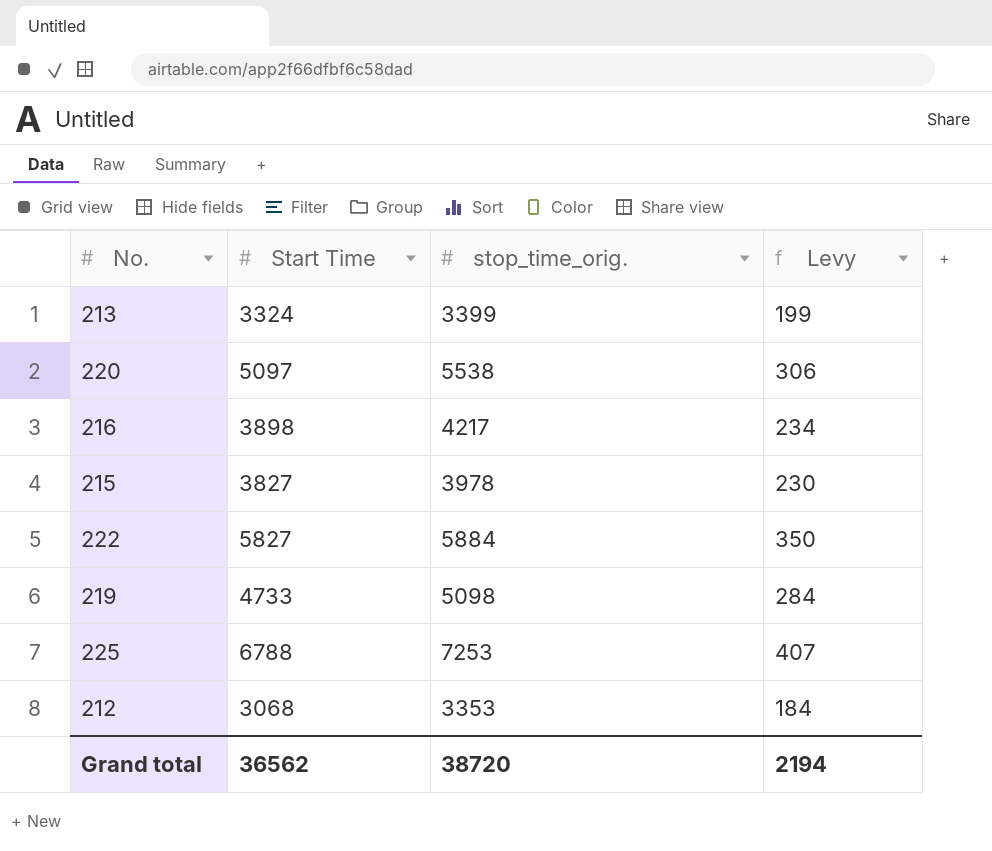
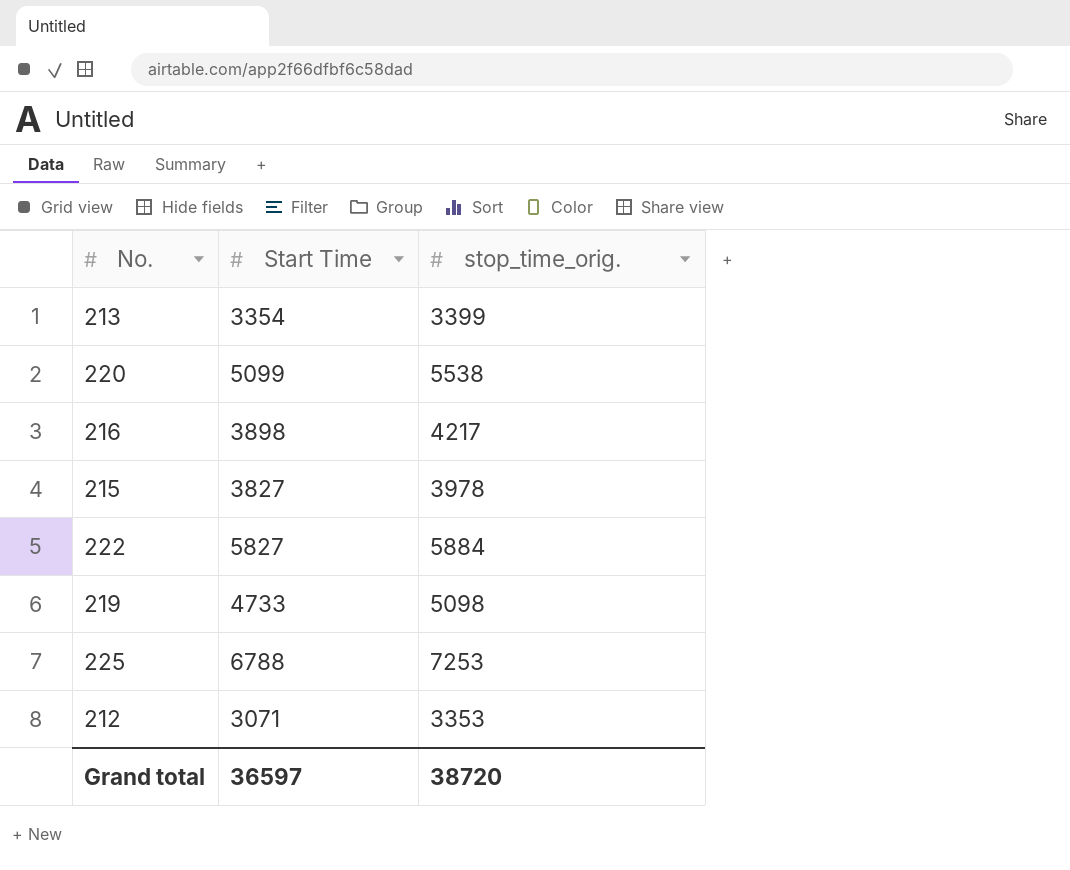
column Levy | formula: [Start Time] * 0.06 -> none
213 | Start Time: 3324 -> 3354
220 | Start Time: 5097 -> 5099
212 | Start Time: 3068 -> 3071
Grand total | Start Time: 36562 -> 36597

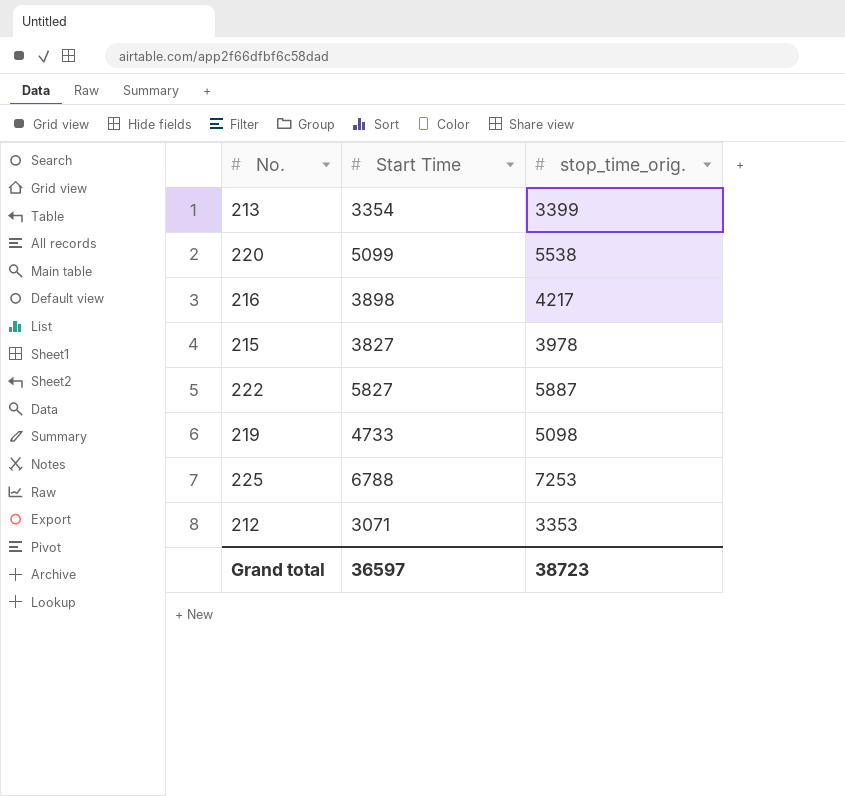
222 | stop_time_orig.: 5884 -> 5887
Grand total | stop_time_orig.: 38720 -> 38723

